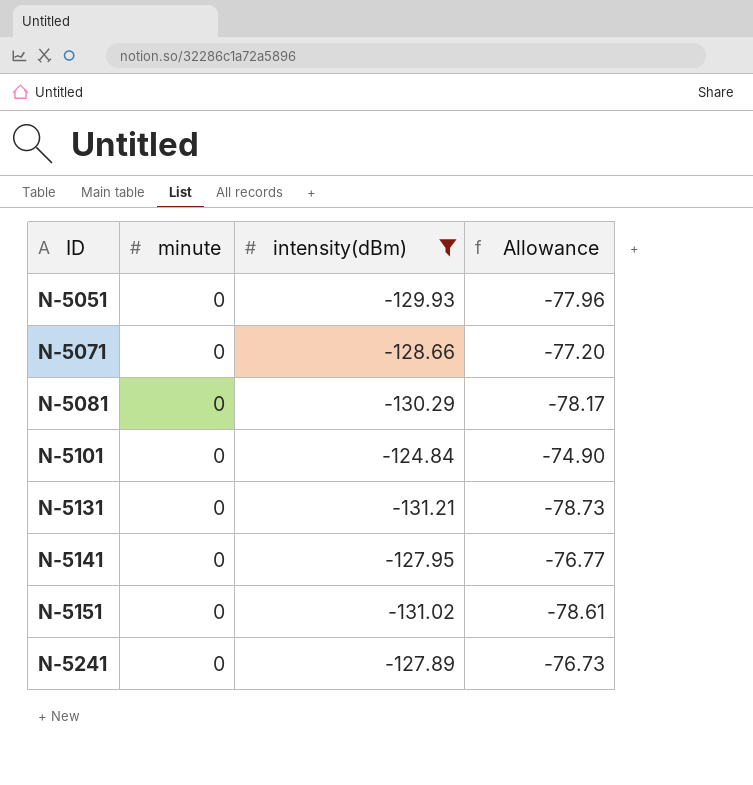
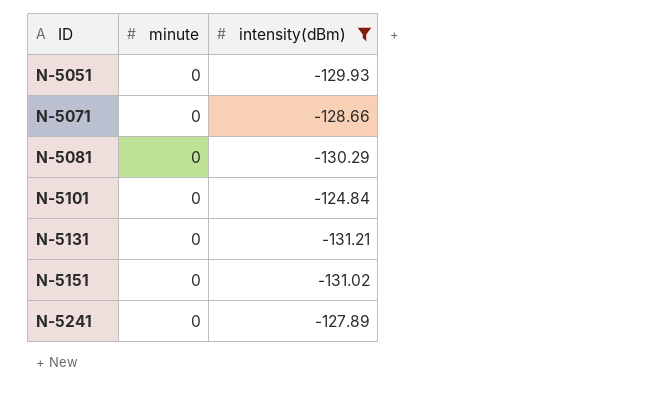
column Allowance | formula: [intensity(dBm)] * 0.6 -> none
row N-5141: 0 | -127.95 | -76.77 -> none

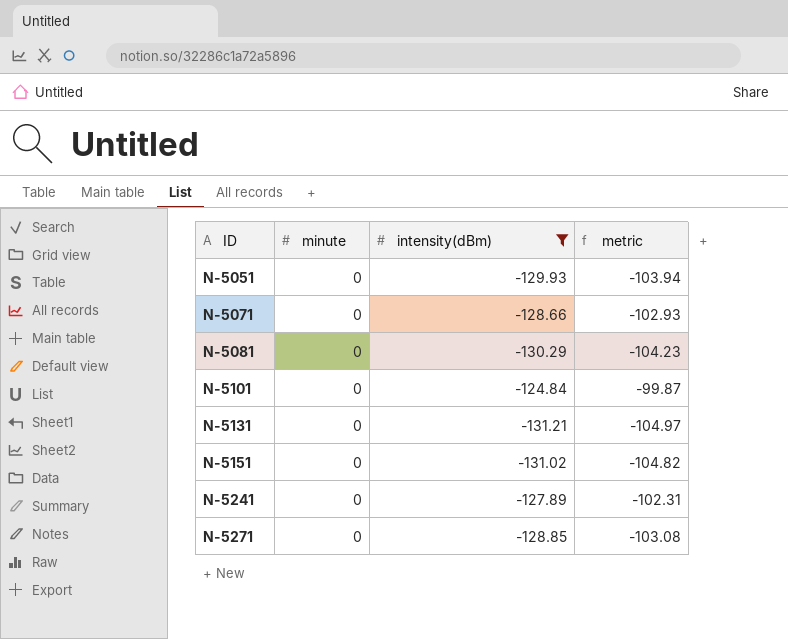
column metric | formula: none -> [intensity(dBm)] * 0.8
row N-5271: none -> 0 | -128.85 | -103.08

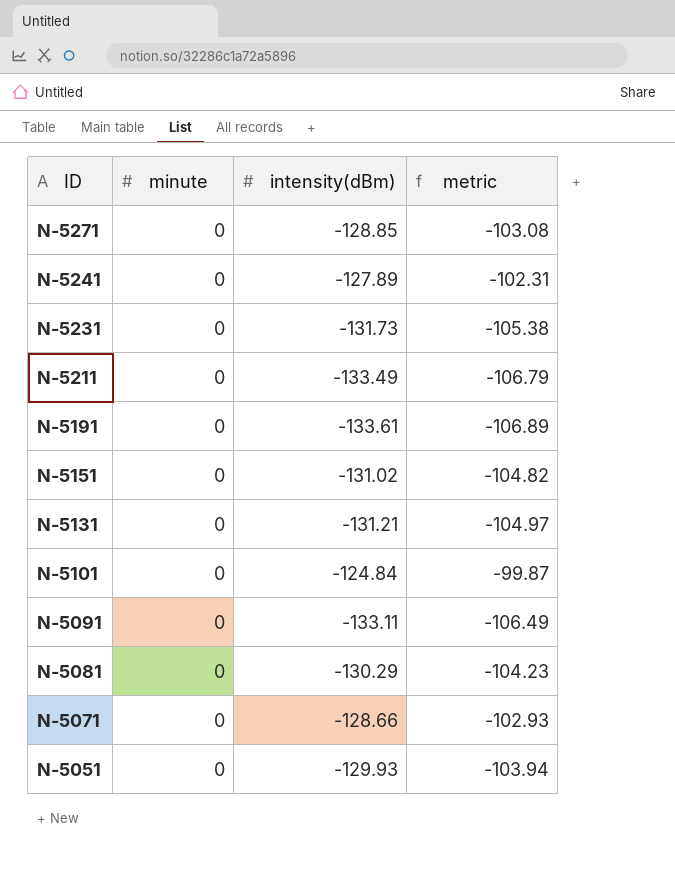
filter: intensity(dBm) >= -131.21 -> none
row order: ID ascending -> ID descending

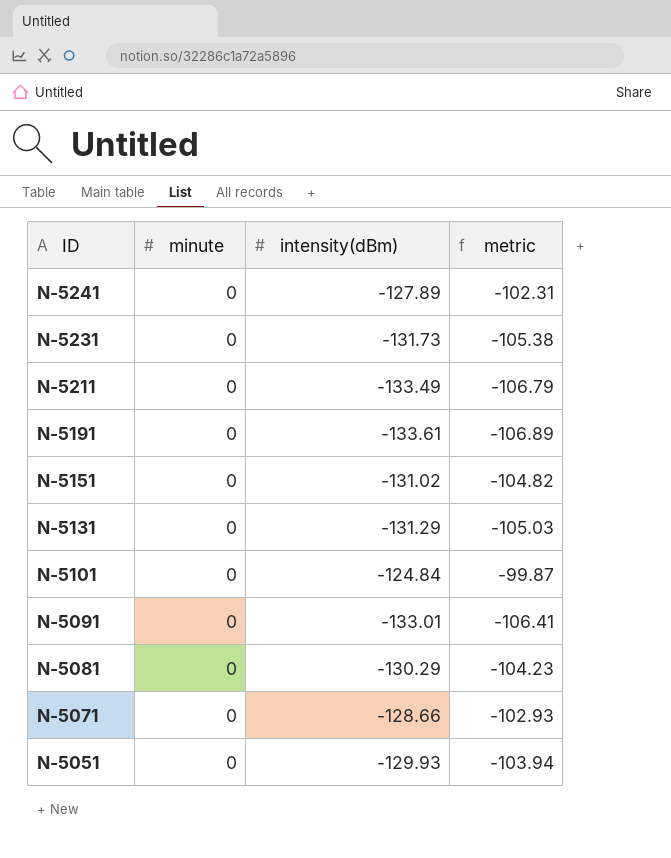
row N-5271: 0 | -128.85 | -103.08 -> none
N-5131 | intensity(dBm): -131.21 -> -131.29
N-5131 | metric: -104.97 -> -105.03
N-5091 | intensity(dBm): -133.11 -> -133.01
N-5091 | metric: -106.49 -> -106.41

